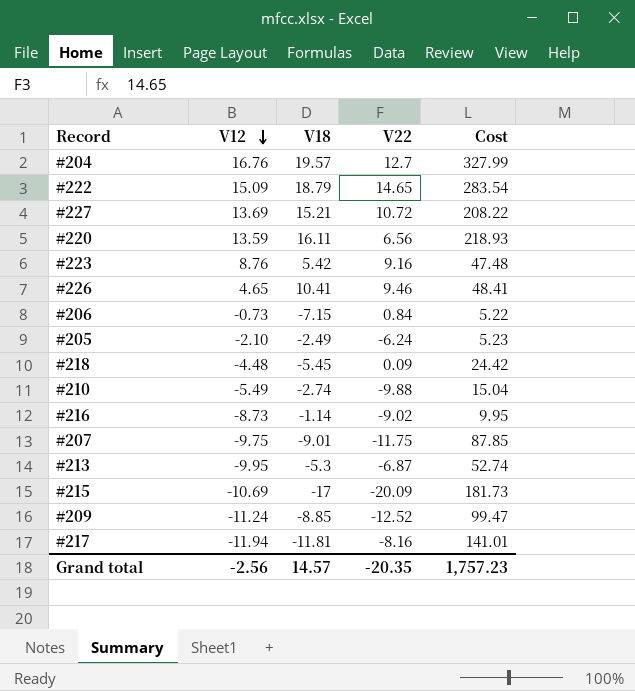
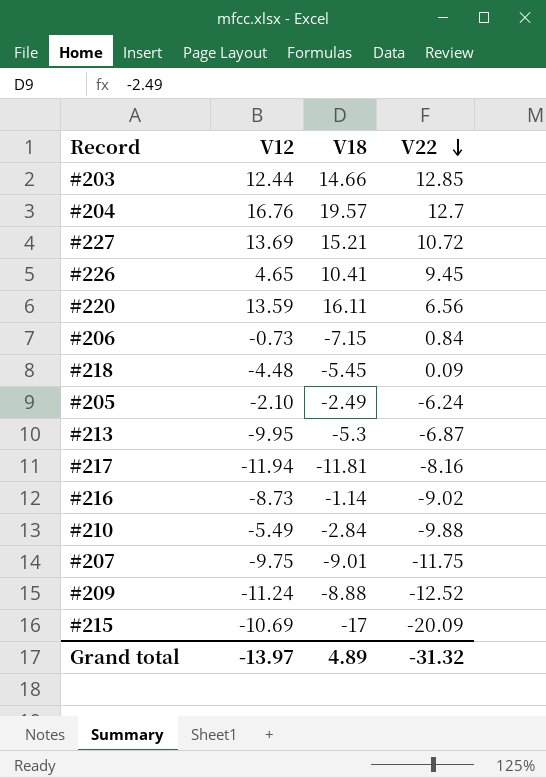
row order: V12 descending -> V22 descending
column Cost | formula: [V12] * [V18] -> none
row #222: 15.09 | 18.79 | 14.65 | 283.54 -> none
row #223: 8.76 | 5.42 | 9.16 | 47.48 -> none
row #203: none -> 12.44 | 14.66 | 12.85
#226 | V22: 9.46 -> 9.45
#210 | V18: -2.74 -> -2.84
#209 | V18: -8.85 -> -8.88
Grand total | V12: -2.56 -> -13.97
Grand total | V18: 14.57 -> 4.89
Grand total | V22: -20.35 -> -31.32

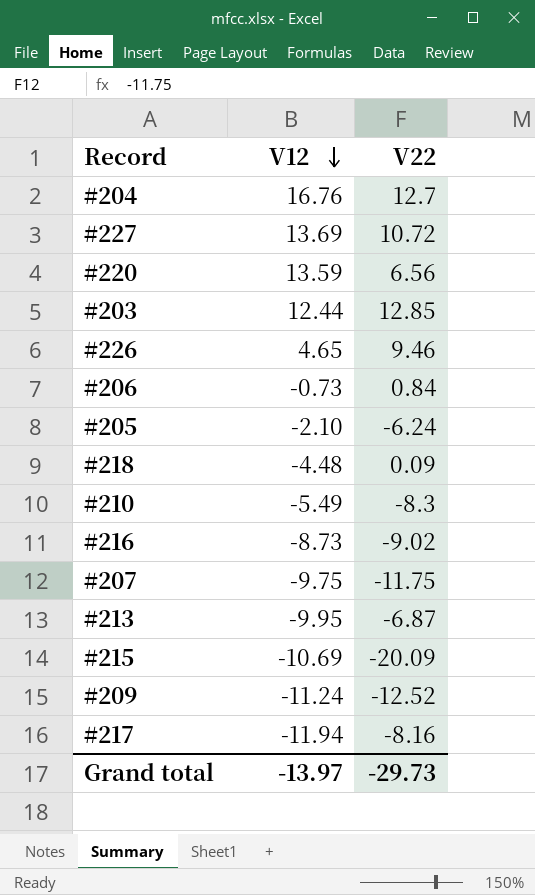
row order: V22 descending -> V12 descending
column V18 | position: 3 -> none
#226 | V22: 9.45 -> 9.46
#210 | V22: -9.88 -> -8.3
Grand total | V22: -31.32 -> -29.73

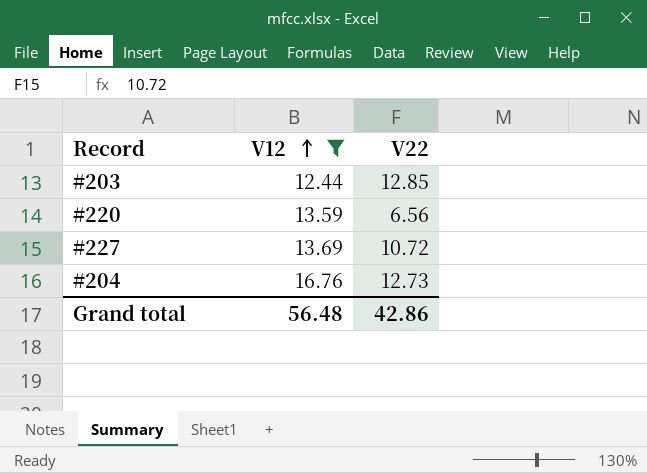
filter: none -> V12 >= 12.44
row order: V12 descending -> V12 ascending
#204 | V22: 12.7 -> 12.73
Grand total | V12: -13.97 -> 56.48
Grand total | V22: -29.73 -> 42.86

